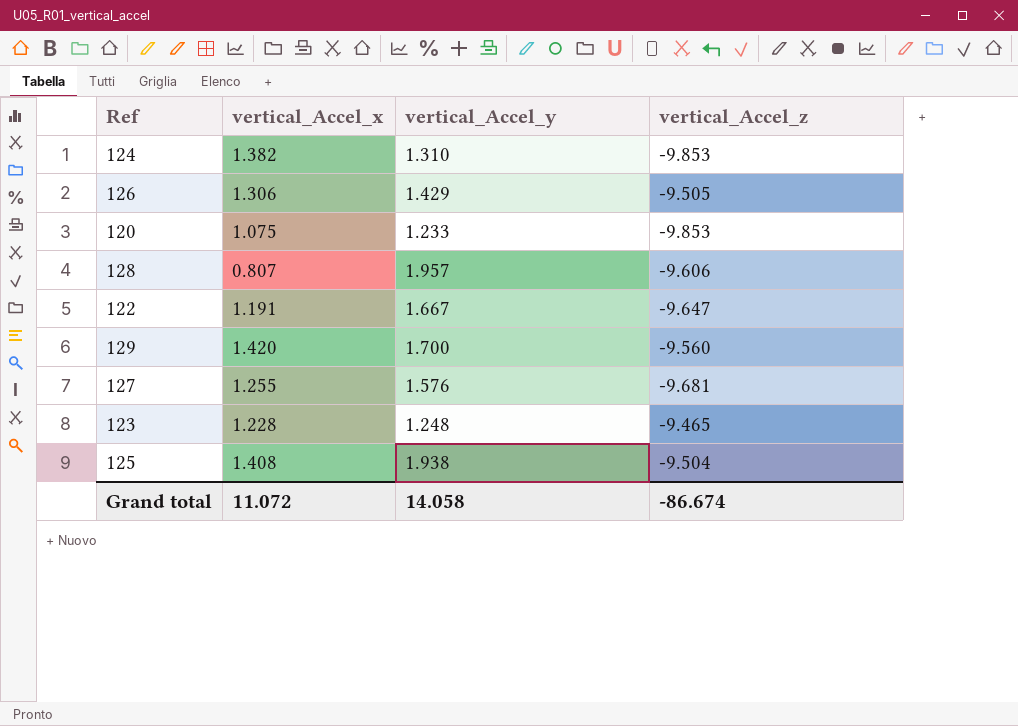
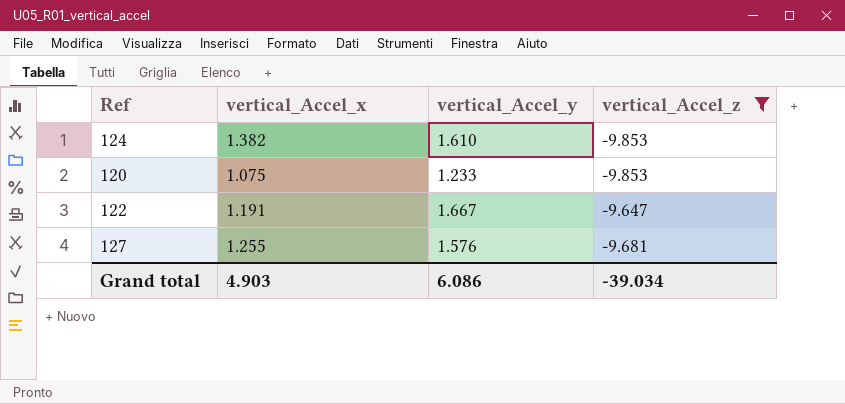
filter: none -> vertical_Accel_z <= -9.647
124 | vertical_Accel_y: 1.310 -> 1.610
Grand total | vertical_Accel_x: 11.072 -> 4.903
Grand total | vertical_Accel_y: 14.058 -> 6.086
Grand total | vertical_Accel_z: -86.674 -> -39.034

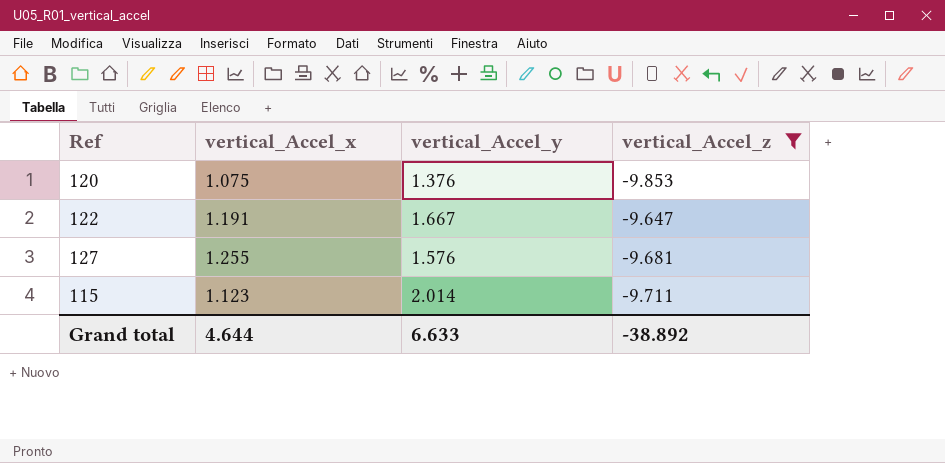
row 124: 1.382 | 1.610 | -9.853 -> none
120 | vertical_Accel_y: 1.233 -> 1.376
row 115: none -> 1.123 | 2.014 | -9.711
Grand total | vertical_Accel_x: 4.903 -> 4.644
Grand total | vertical_Accel_y: 6.086 -> 6.633
Grand total | vertical_Accel_z: -39.034 -> -38.892

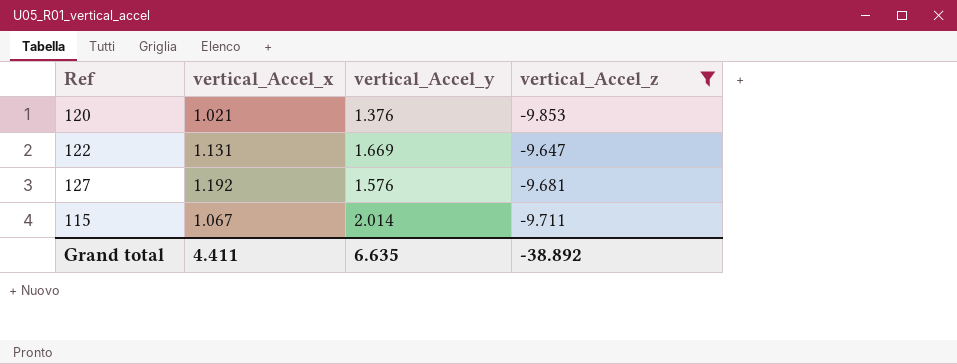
120 | vertical_Accel_x: 1.075 -> 1.021
122 | vertical_Accel_x: 1.191 -> 1.131
122 | vertical_Accel_y: 1.667 -> 1.669
127 | vertical_Accel_x: 1.255 -> 1.192
115 | vertical_Accel_x: 1.123 -> 1.067
Grand total | vertical_Accel_x: 4.644 -> 4.411
Grand total | vertical_Accel_y: 6.633 -> 6.635

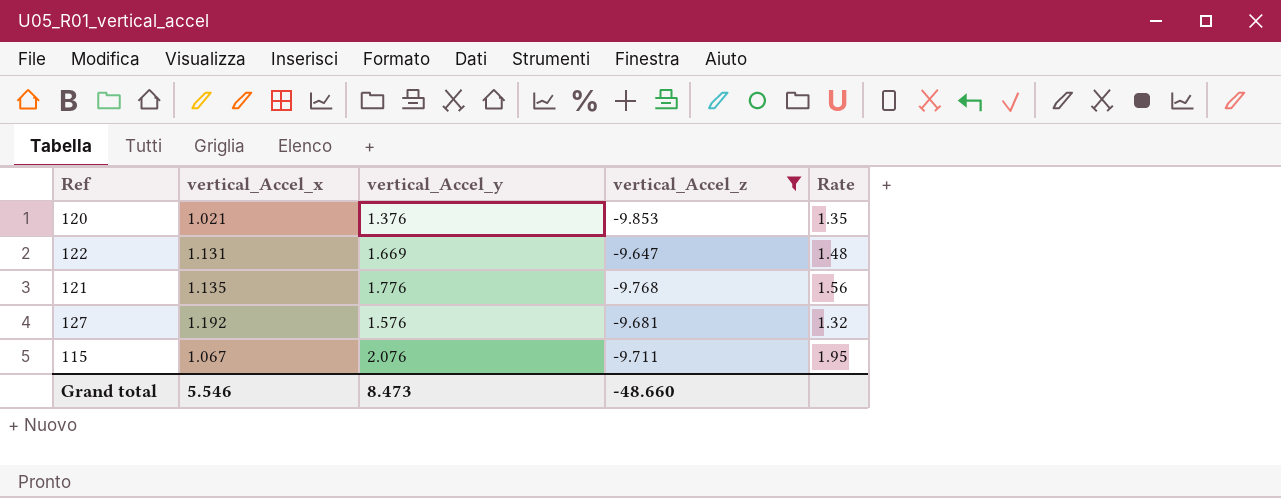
column Rate | formula: none -> [vertical_Accel_y] / [vertical_Accel_x]
row 121: none -> 1.135 | 1.776 | -9.768 | 1.56
115 | vertical_Accel_y: 2.014 -> 2.076
Grand total | vertical_Accel_x: 4.411 -> 5.546
Grand total | vertical_Accel_y: 6.635 -> 8.473
Grand total | vertical_Accel_z: -38.892 -> -48.660

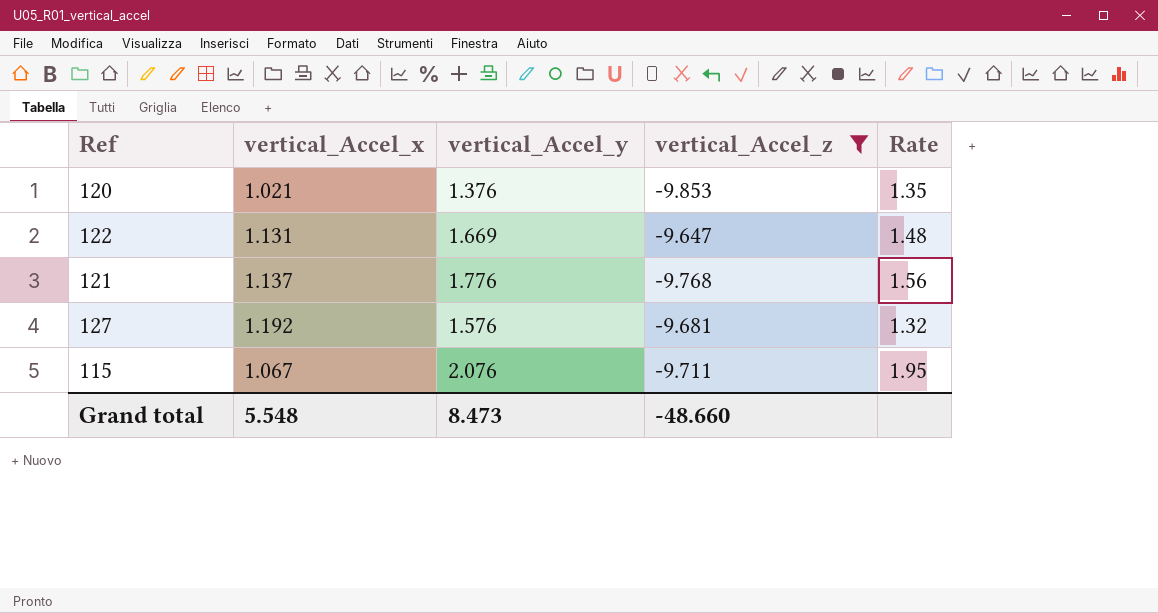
121 | vertical_Accel_x: 1.135 -> 1.137
Grand total | vertical_Accel_x: 5.546 -> 5.548

